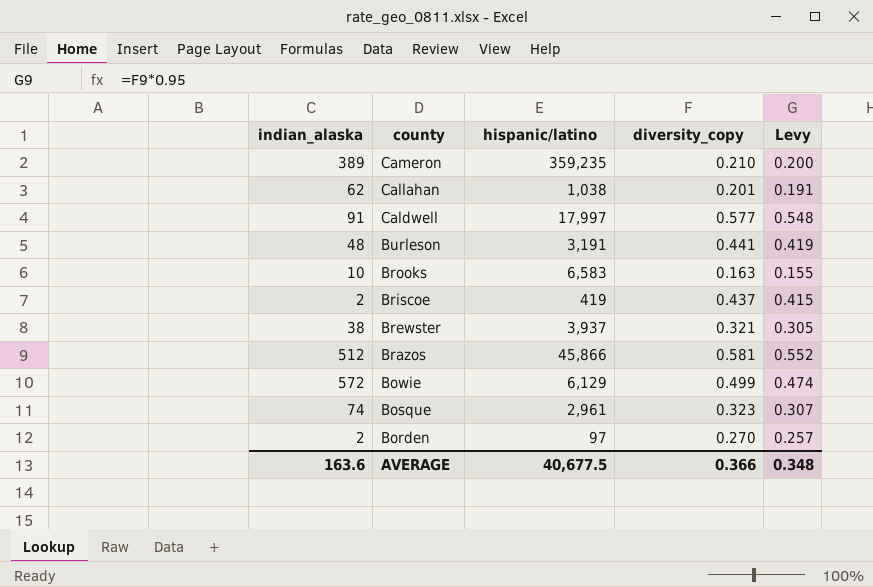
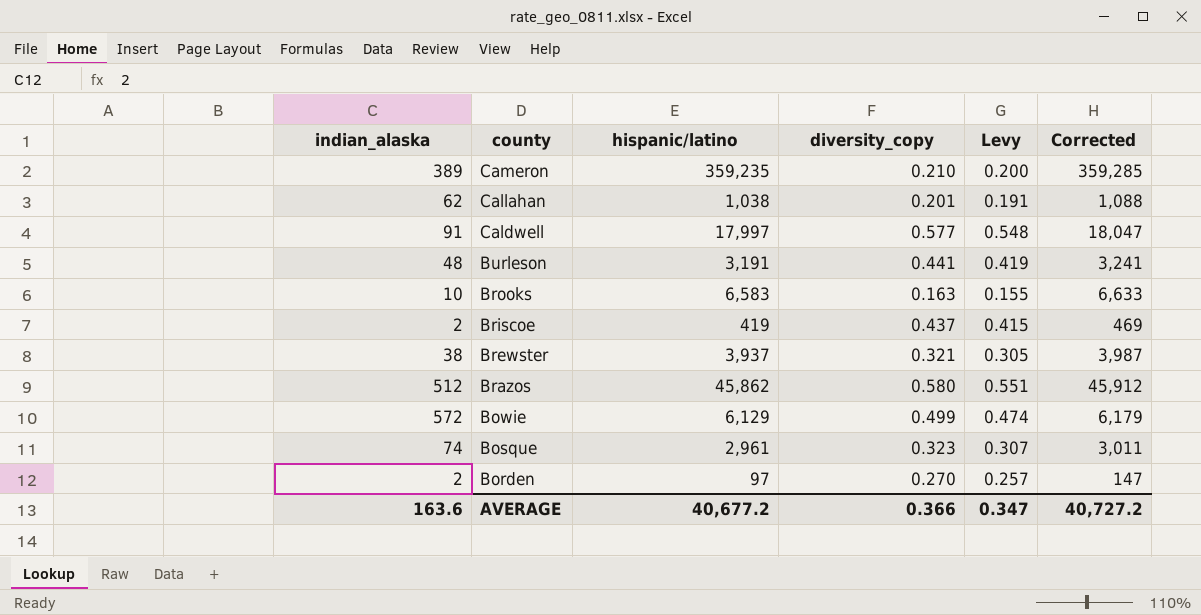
column Corrected | formula: none -> [hispanic/latino] + 50
Brazos | hispanic/latino: 45,866 -> 45,862
Brazos | diversity_copy: 0.581 -> 0.580
Brazos | Levy: 0.552 -> 0.551
AVERAGE | hispanic/latino: 40,677.5 -> 40,677.2
AVERAGE | Levy: 0.348 -> 0.347

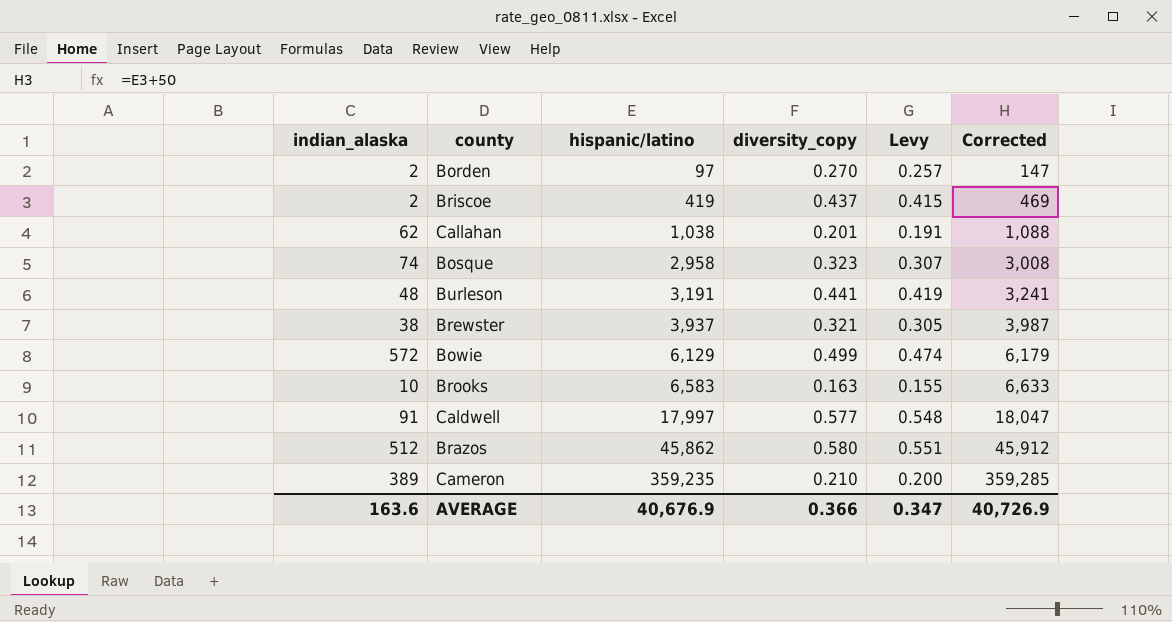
row order: county descending -> hispanic/latino ascending
Bosque | hispanic/latino: 2,961 -> 2,958
Bosque | Corrected: 3,011 -> 3,008
AVERAGE | hispanic/latino: 40,677.2 -> 40,676.9
AVERAGE | Corrected: 40,727.2 -> 40,726.9

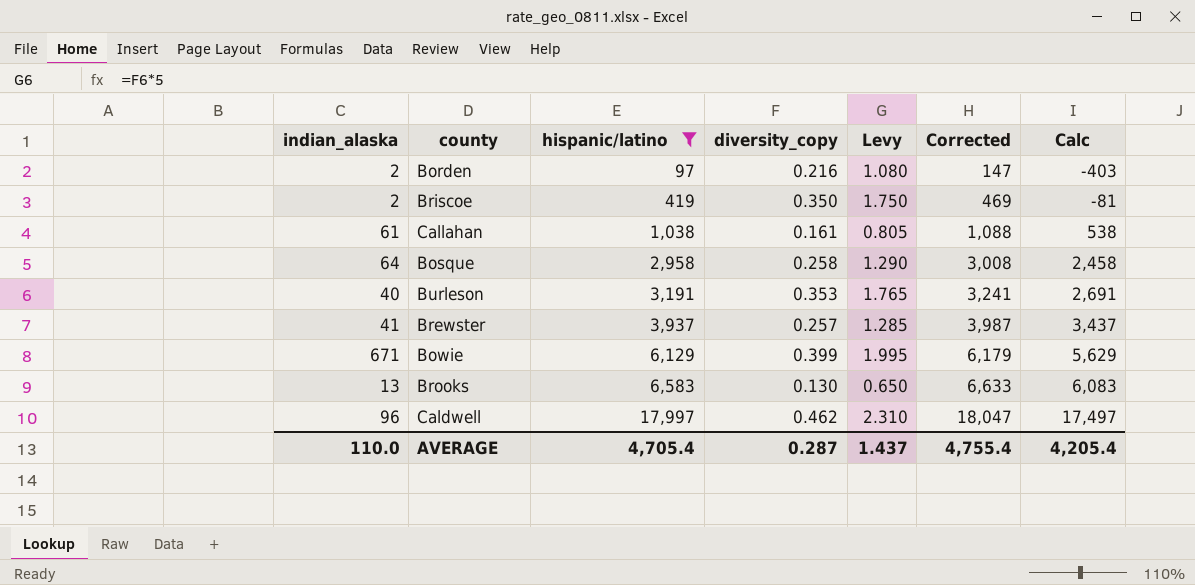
filter: none -> hispanic/latino <= 17,997
column Levy | formula: [diversity_copy] * 0.95 -> [diversity_copy] * 5
column Calc | formula: none -> [hispanic/latino] - 500
Borden | diversity_copy: 0.270 -> 0.216
Briscoe | diversity_copy: 0.437 -> 0.350
Callahan | indian_alaska: 62 -> 61
Callahan | diversity_copy: 0.201 -> 0.161
Bosque | indian_alaska: 74 -> 64
Bosque | diversity_copy: 0.323 -> 0.258
Burleson | indian_alaska: 48 -> 40
Burleson | diversity_copy: 0.441 -> 0.353
Brewster | indian_alaska: 38 -> 41
Brewster | diversity_copy: 0.321 -> 0.257
Bowie | indian_alaska: 572 -> 671
Bowie | diversity_copy: 0.499 -> 0.399
Brooks | indian_alaska: 10 -> 13
Brooks | diversity_copy: 0.163 -> 0.130
Caldwell | indian_alaska: 91 -> 96
Caldwell | diversity_copy: 0.577 -> 0.462
AVERAGE | indian_alaska: 163.6 -> 110.0
AVERAGE | hispanic/latino: 40,676.9 -> 4,705.4
AVERAGE | diversity_copy: 0.366 -> 0.287
AVERAGE | Levy: 0.347 -> 1.437
AVERAGE | Corrected: 40,726.9 -> 4,755.4

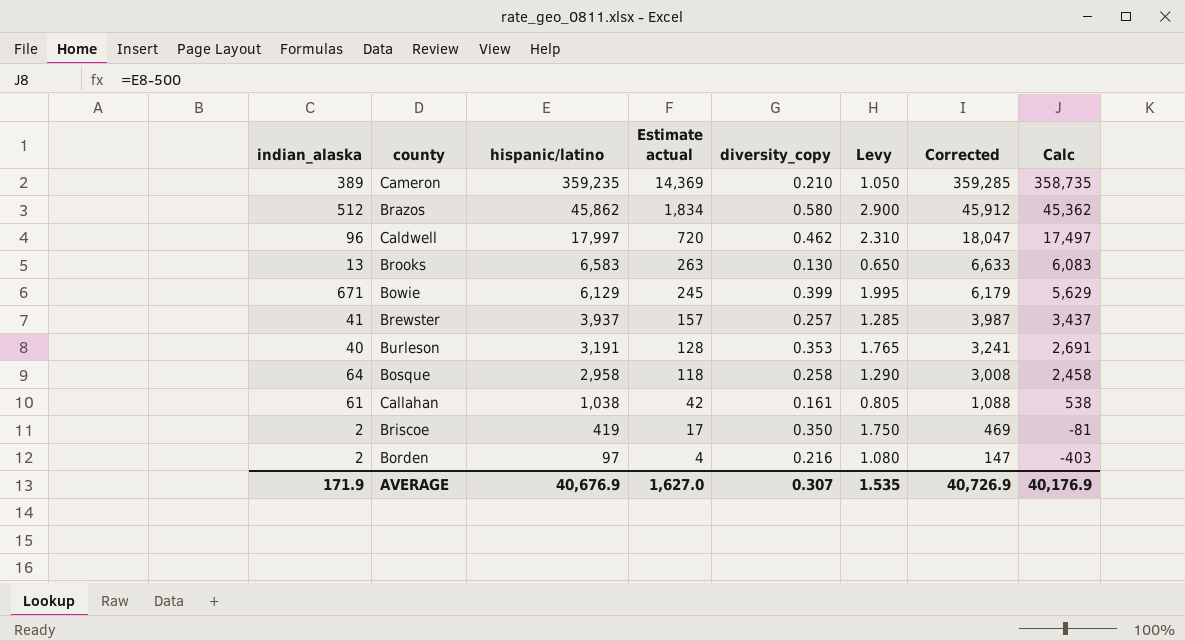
filter: hispanic/latino <= 17,997 -> none
row order: hispanic/latino ascending -> hispanic/latino descending
column Estimate actual | formula: none -> [hispanic/latino] * 0.04
AVERAGE | indian_alaska: 110.0 -> 171.9
AVERAGE | hispanic/latino: 4,705.4 -> 40,676.9
AVERAGE | diversity_copy: 0.287 -> 0.307
AVERAGE | Levy: 1.437 -> 1.535
AVERAGE | Corrected: 4,755.4 -> 40,726.9
AVERAGE | Calc: 4,205.4 -> 40,176.9

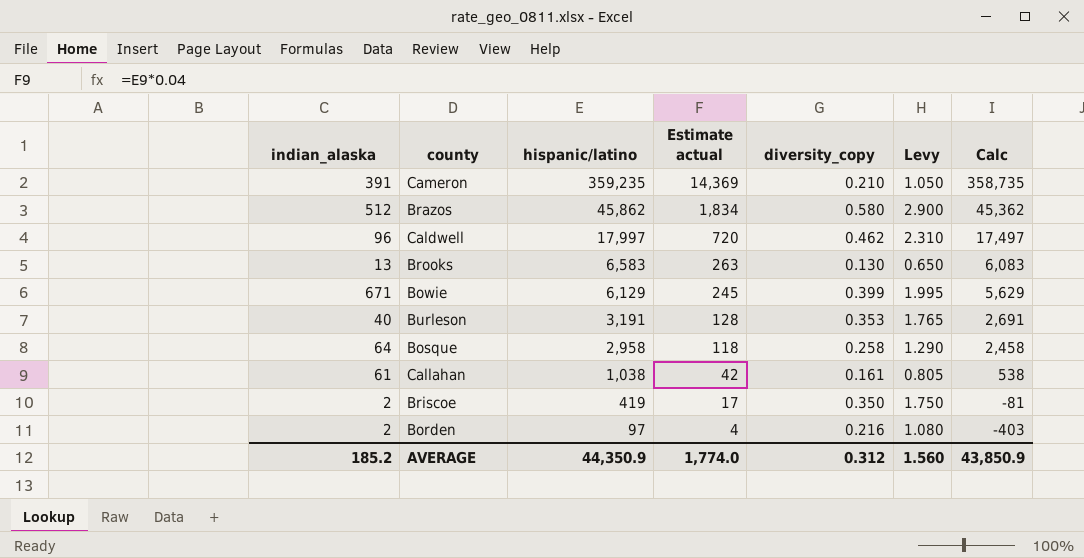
column Corrected | formula: [hispanic/latino] + 50 -> none
row Brewster: 41 | 3,937 | 157 | 0.257 | 1.285 | 3,987 | 3,437 -> none
Cameron | indian_alaska: 389 -> 391
AVERAGE | indian_alaska: 171.9 -> 185.2
AVERAGE | hispanic/latino: 40,676.9 -> 44,350.9
AVERAGE | Estimate actual: 1,627.0 -> 1,774.0
AVERAGE | diversity_copy: 0.307 -> 0.312
AVERAGE | Levy: 1.535 -> 1.560
AVERAGE | Calc: 40,176.9 -> 43,850.9

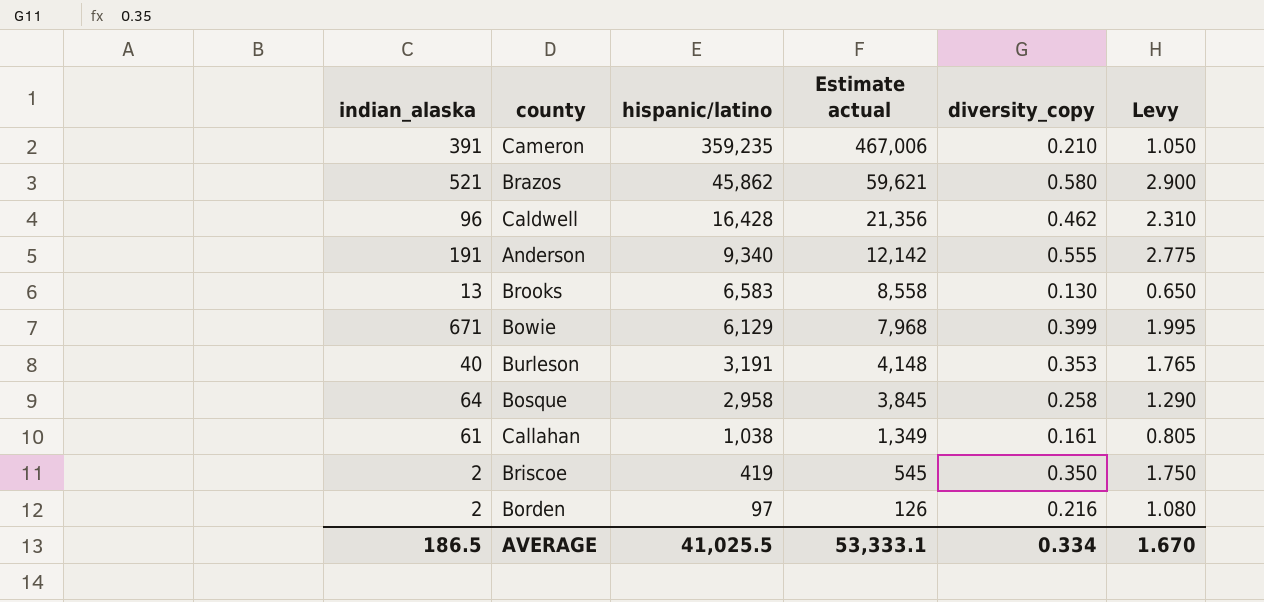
column Calc | formula: [hispanic/latino] - 500 -> none
column Estimate actual | formula: [hispanic/latino] * 0.04 -> [hispanic/latino] * 1.3
Brazos | indian_alaska: 512 -> 521
Caldwell | hispanic/latino: 17,997 -> 16,428
row Anderson: none -> 191 | 9,340 | 12,142 | 0.555 | 2.775
AVERAGE | indian_alaska: 185.2 -> 186.5
AVERAGE | hispanic/latino: 44,350.9 -> 41,025.5
AVERAGE | Estimate actual: 1,774.0 -> 53,333.1
AVERAGE | diversity_copy: 0.312 -> 0.334
AVERAGE | Levy: 1.560 -> 1.670

